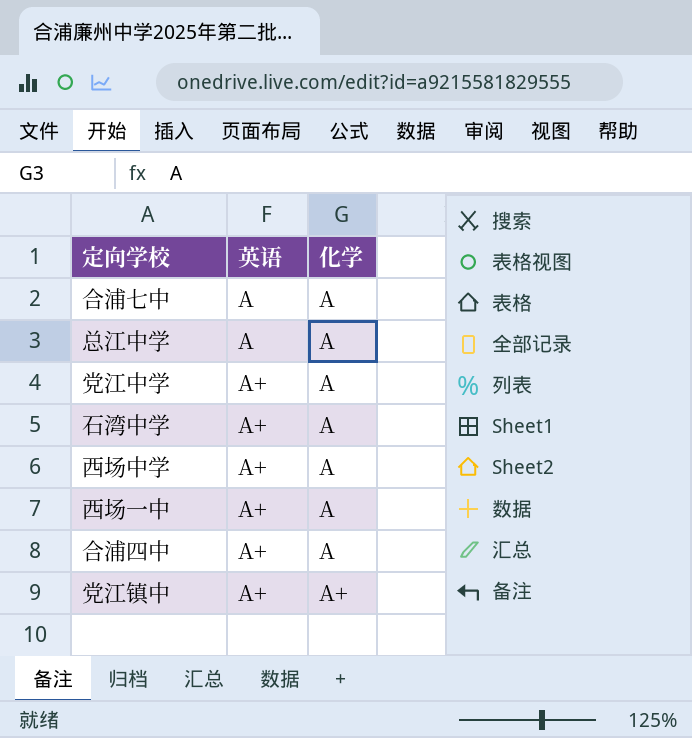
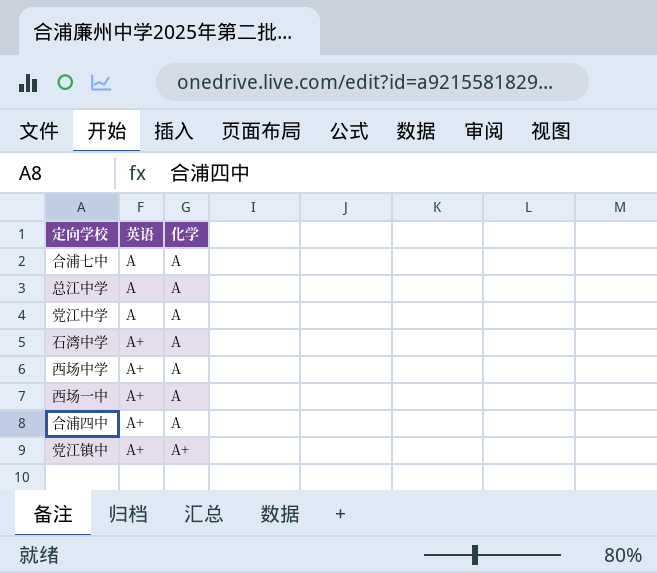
党江中学 | 英语: A+ -> A

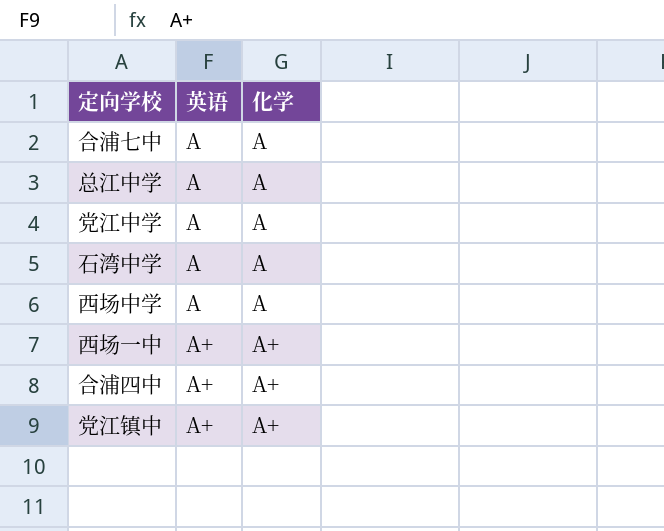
石湾中学 | 英语: A+ -> A
西场中学 | 英语: A+ -> A
西场一中 | 化学: A -> A+
合浦四中 | 化学: A -> A+

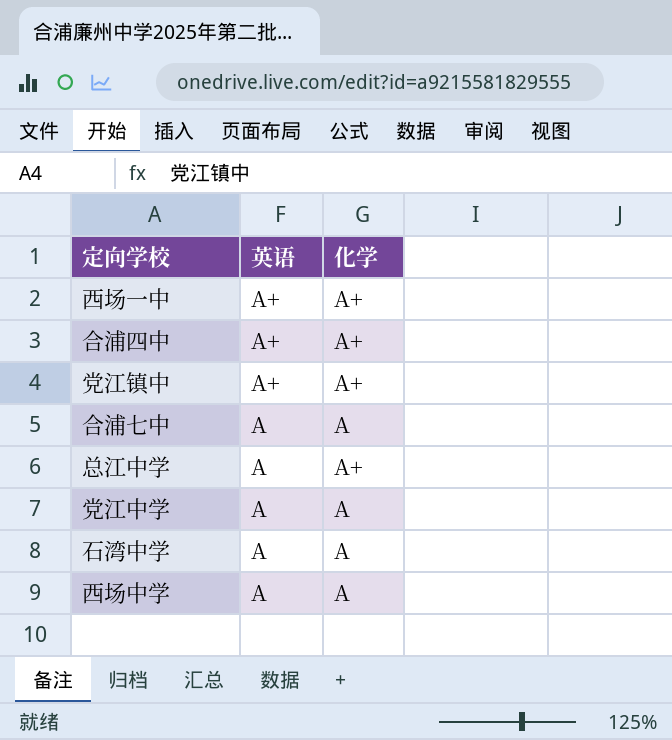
row order: 英语 ascending -> 英语 descending
总江中学 | 化学: A -> A+

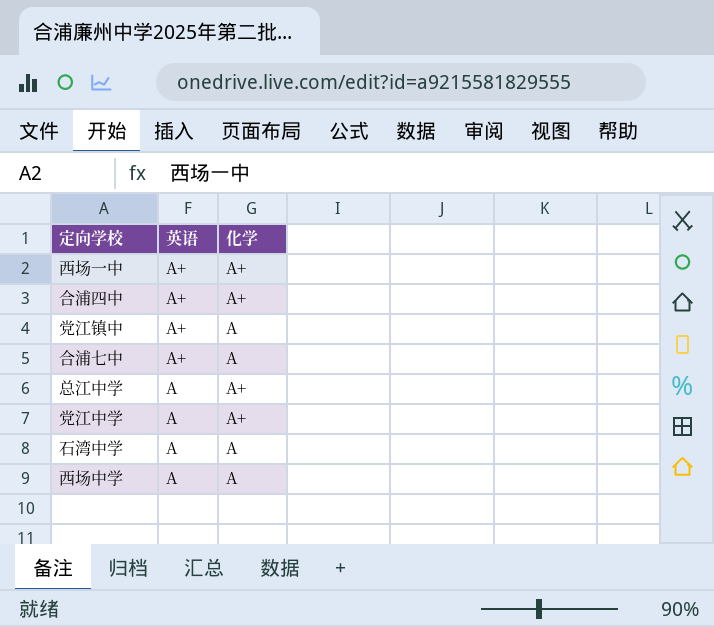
党江镇中 | 化学: A+ -> A
合浦七中 | 英语: A -> A+
党江中学 | 化学: A -> A+

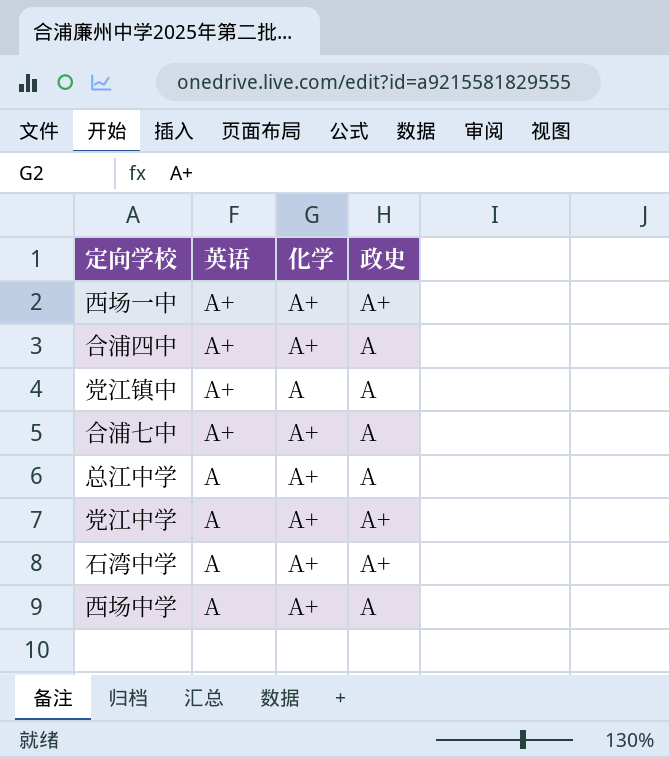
column 政史 | position: none -> 4
合浦七中 | 化学: A -> A+
石湾中学 | 化学: A -> A+
西场中学 | 化学: A -> A+

